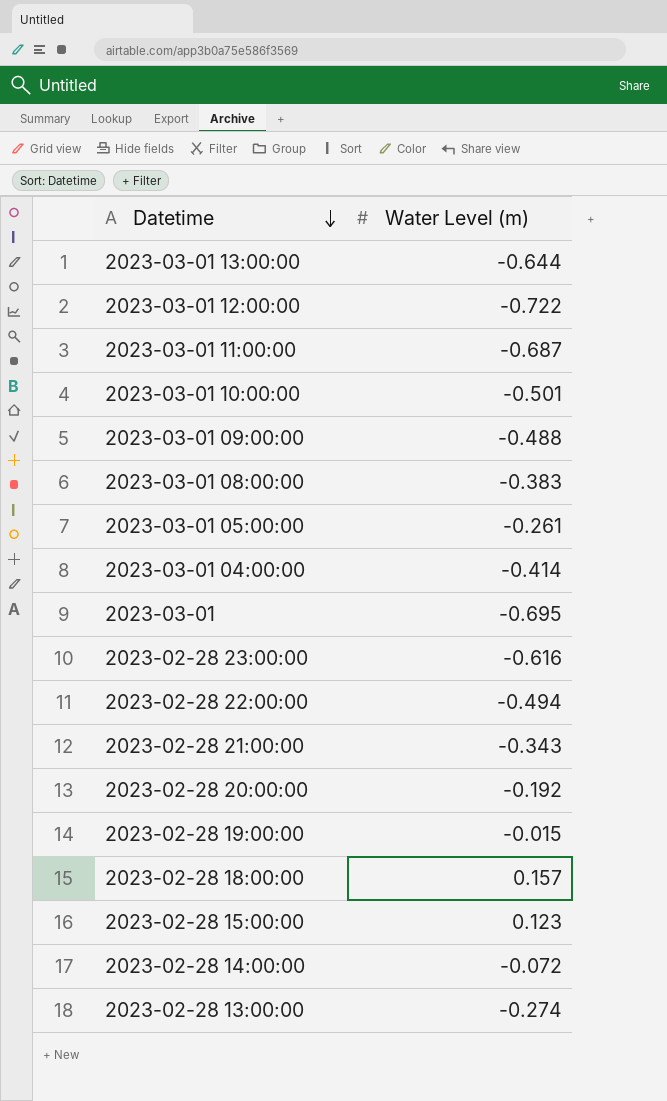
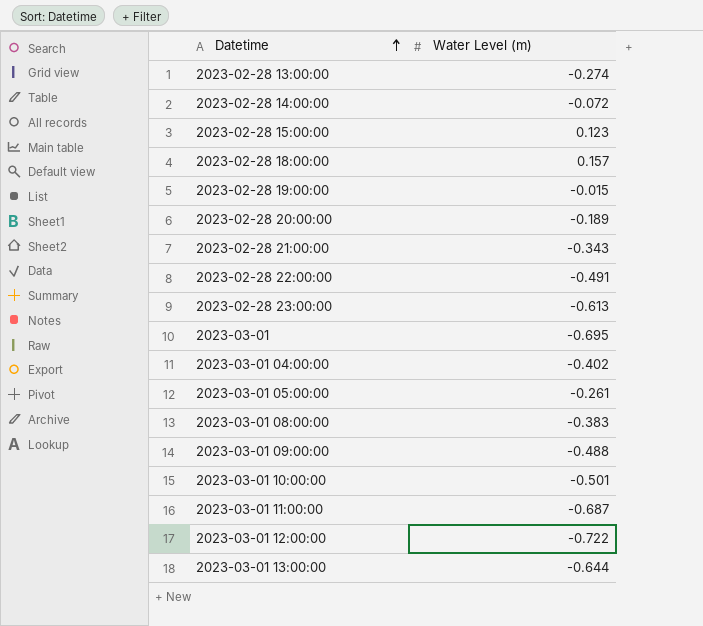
row order: Datetime descending -> Datetime ascending
2023-02-28 20:00:00 | Water Level (m): -0.192 -> -0.189
2023-02-28 22:00:00 | Water Level (m): -0.494 -> -0.491
2023-02-28 23:00:00 | Water Level (m): -0.616 -> -0.613
2023-03-01 04:00:00 | Water Level (m): -0.414 -> -0.402

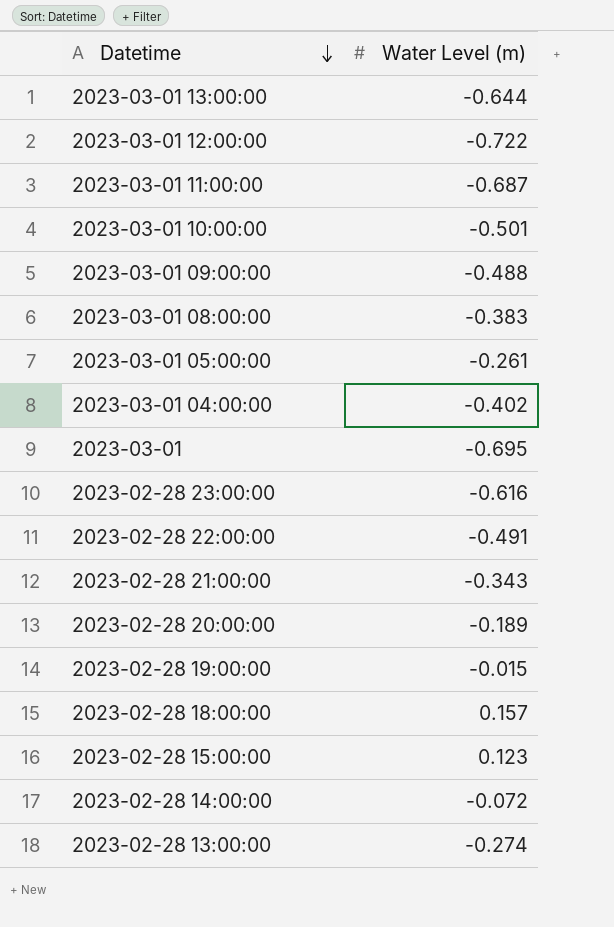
row order: Datetime ascending -> Datetime descending
2023-02-28 23:00:00 | Water Level (m): -0.613 -> -0.616

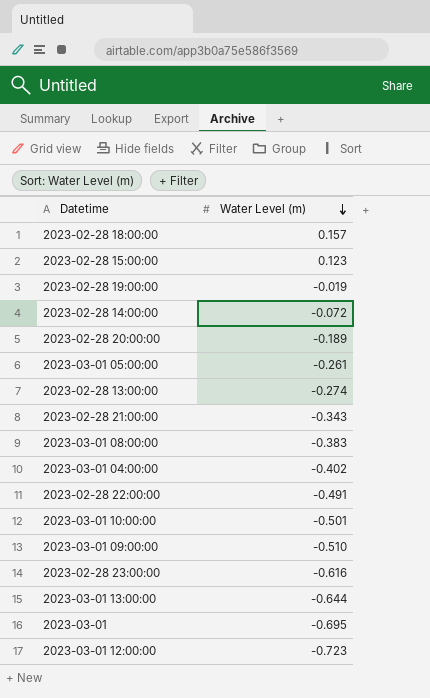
row order: Datetime descending -> Water Level (m) descending
row 2023-03-01 11:00:00: -0.687 -> none
2023-02-28 19:00:00 | Water Level (m): -0.015 -> -0.019
2023-03-01 09:00:00 | Water Level (m): -0.488 -> -0.510
2023-03-01 12:00:00 | Water Level (m): -0.722 -> -0.723

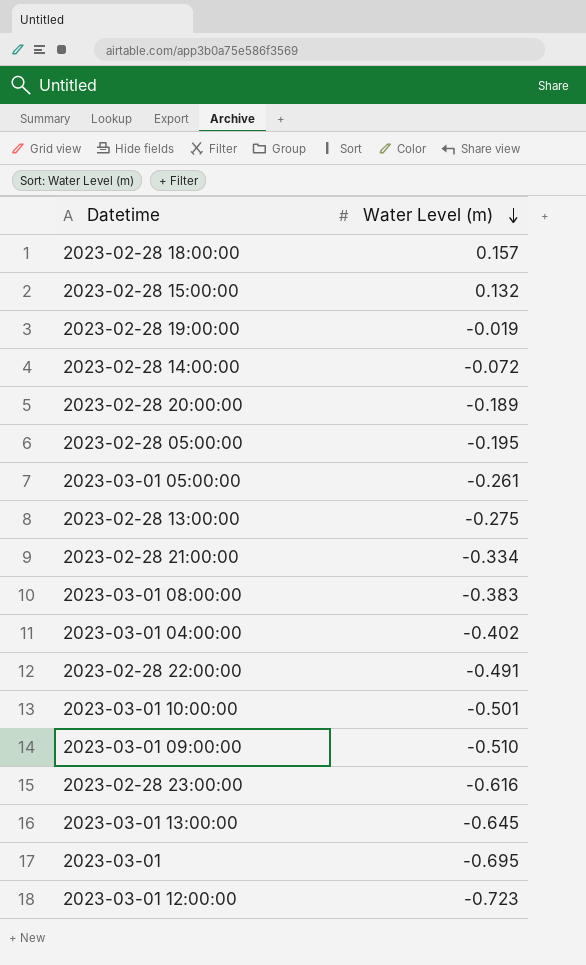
2023-02-28 15:00:00 | Water Level (m): 0.123 -> 0.132
row 2023-02-28 05:00:00: none -> -0.195
2023-02-28 13:00:00 | Water Level (m): -0.274 -> -0.275
2023-02-28 21:00:00 | Water Level (m): -0.343 -> -0.334
2023-03-01 13:00:00 | Water Level (m): -0.644 -> -0.645

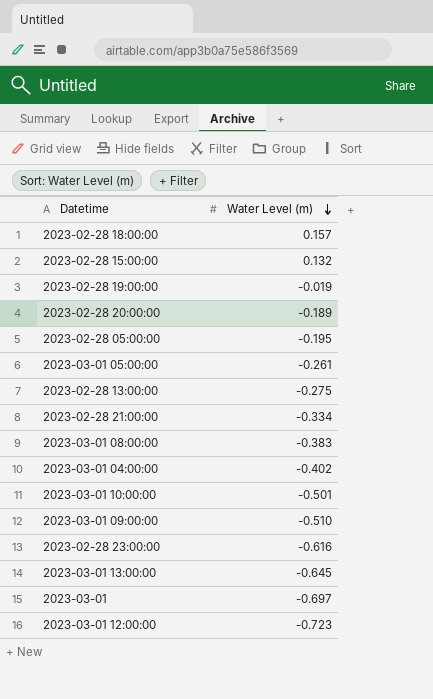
row 2023-02-28 14:00:00: -0.072 -> none
row 2023-02-28 22:00:00: -0.491 -> none
2023-03-01 | Water Level (m): -0.695 -> -0.697

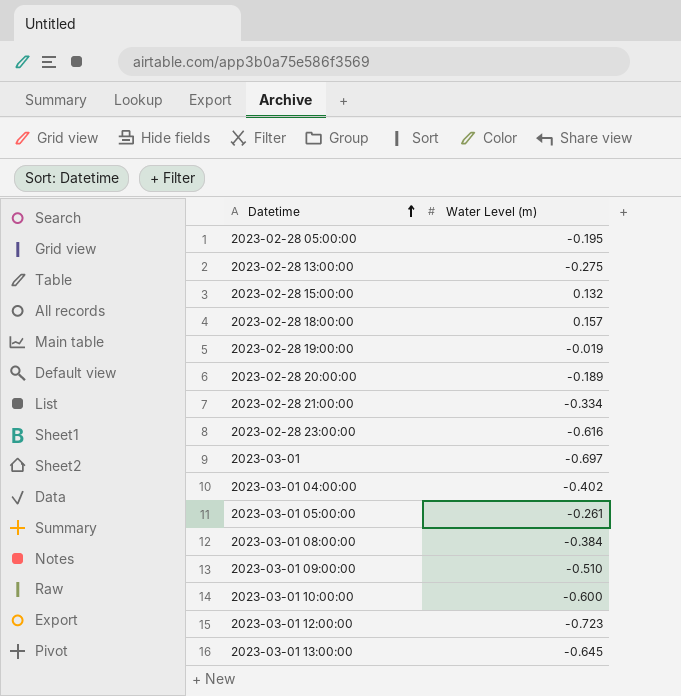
row order: Water Level (m) descending -> Datetime ascending
2023-03-01 08:00:00 | Water Level (m): -0.383 -> -0.384
2023-03-01 10:00:00 | Water Level (m): -0.501 -> -0.600

